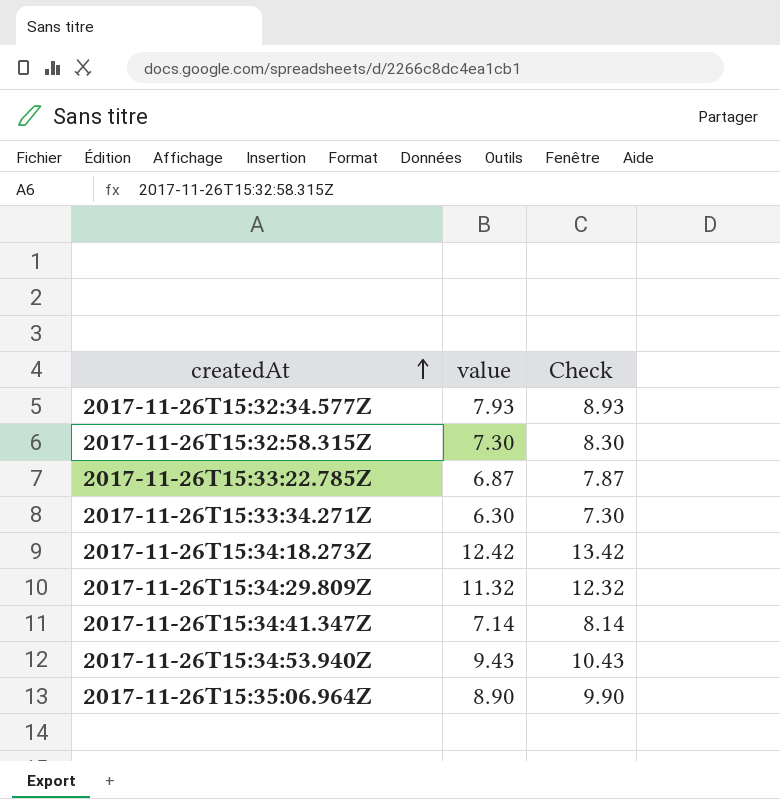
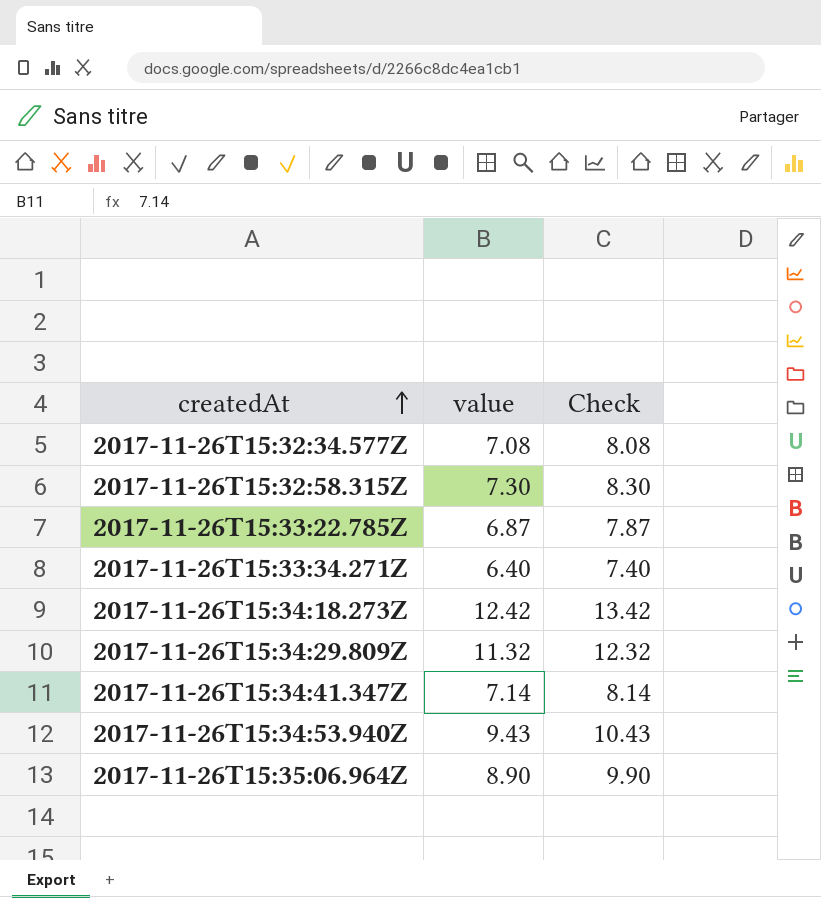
2017-11-26T15:32:34.577Z | value: 7.93 -> 7.08
2017-11-26T15:32:34.577Z | Check: 8.93 -> 8.08
2017-11-26T15:33:34.271Z | value: 6.30 -> 6.40
2017-11-26T15:33:34.271Z | Check: 7.30 -> 7.40

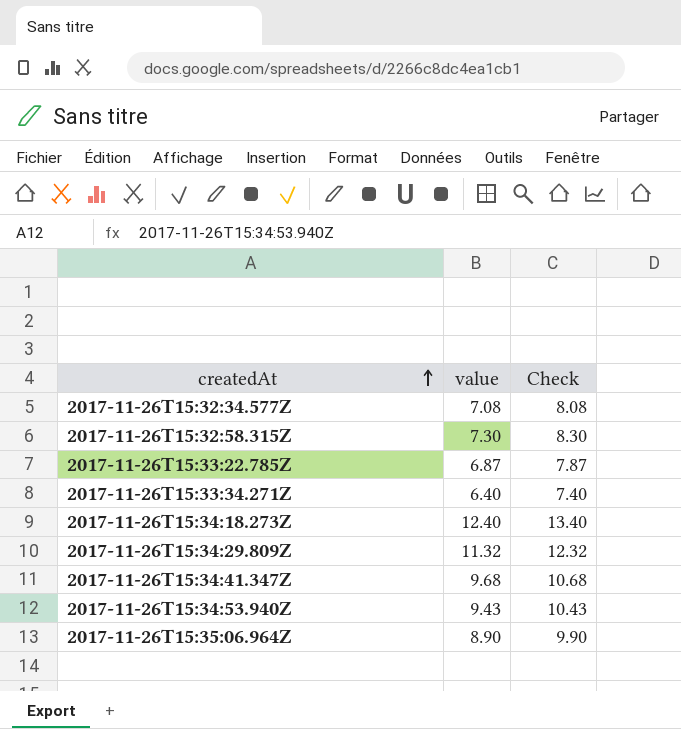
2017-11-26T15:34:18.273Z | value: 12.42 -> 12.40
2017-11-26T15:34:18.273Z | Check: 13.42 -> 13.40
2017-11-26T15:34:41.347Z | value: 7.14 -> 9.68
2017-11-26T15:34:41.347Z | Check: 8.14 -> 10.68

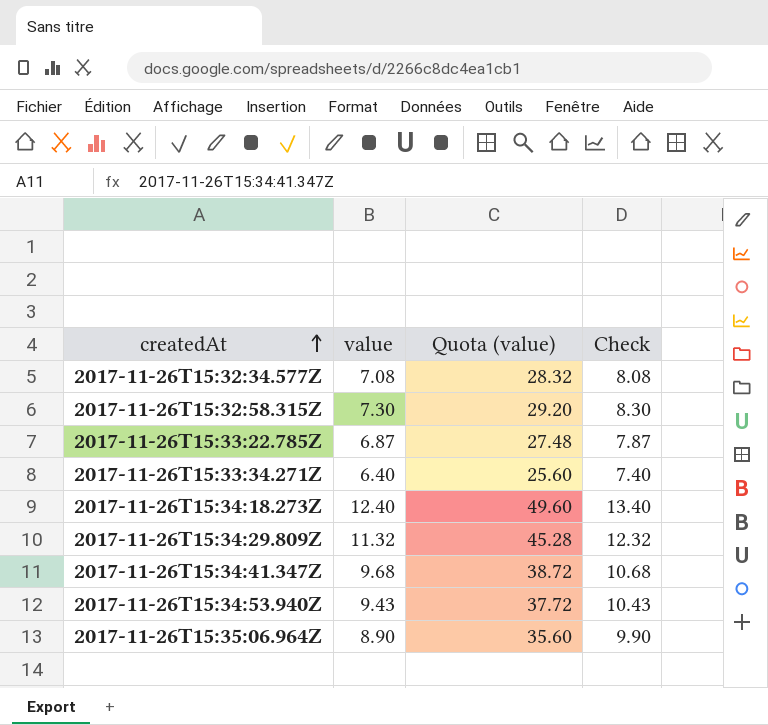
column Quota (value) | formula: none -> [value] * 4

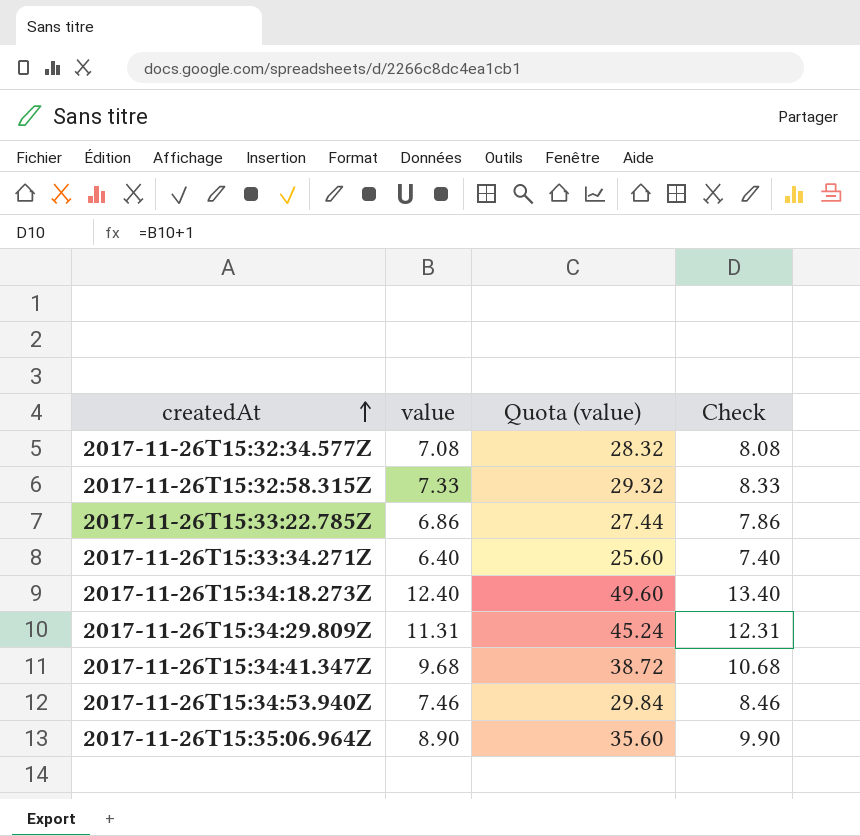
2017-11-26T15:32:58.315Z | value: 7.30 -> 7.33
2017-11-26T15:32:58.315Z | Quota (value): 29.20 -> 29.32
2017-11-26T15:32:58.315Z | Check: 8.30 -> 8.33
2017-11-26T15:33:22.785Z | value: 6.87 -> 6.86
2017-11-26T15:33:22.785Z | Quota (value): 27.48 -> 27.44
2017-11-26T15:33:22.785Z | Check: 7.87 -> 7.86
2017-11-26T15:34:29.809Z | value: 11.32 -> 11.31
2017-11-26T15:34:29.809Z | Quota (value): 45.28 -> 45.24
2017-11-26T15:34:29.809Z | Check: 12.32 -> 12.31
2017-11-26T15:34:53.940Z | value: 9.43 -> 7.46
2017-11-26T15:34:53.940Z | Quota (value): 37.72 -> 29.84
2017-11-26T15:34:53.940Z | Check: 10.43 -> 8.46

